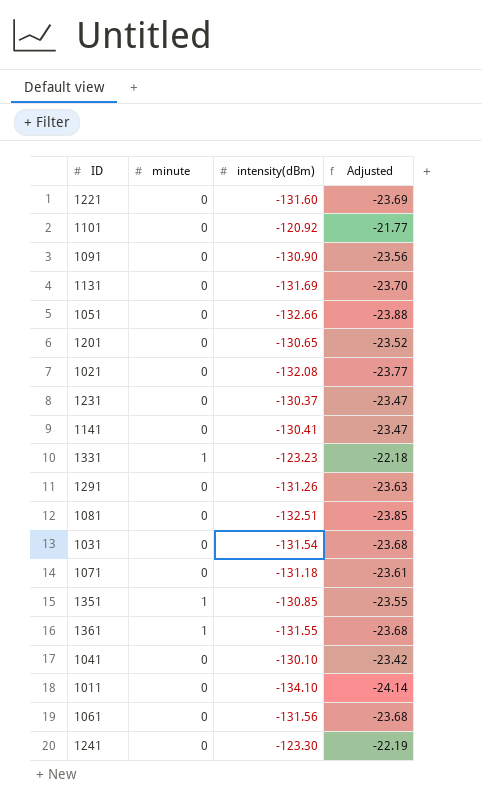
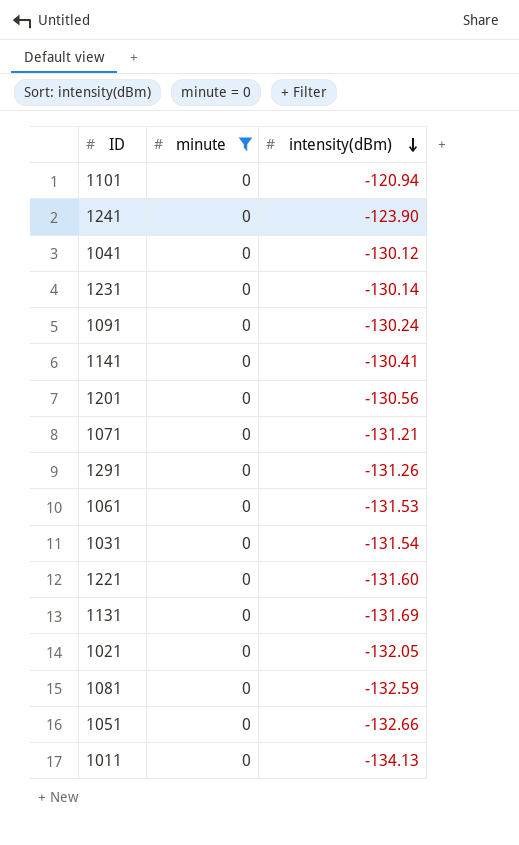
filter: none -> minute = 0
row order: none -> intensity(dBm) descending
column Adjusted | formula: [intensity(dBm)] * 0.18 -> none
1101 | intensity(dBm): -120.92 -> -120.94
1241 | intensity(dBm): -123.30 -> -123.90
1041 | intensity(dBm): -130.10 -> -130.12
1231 | intensity(dBm): -130.37 -> -130.14
1091 | intensity(dBm): -130.90 -> -130.24
1201 | intensity(dBm): -130.65 -> -130.56
1071 | intensity(dBm): -131.18 -> -131.21
1061 | intensity(dBm): -131.56 -> -131.53
1021 | intensity(dBm): -132.08 -> -132.05
1081 | intensity(dBm): -132.51 -> -132.59
1011 | intensity(dBm): -134.10 -> -134.13

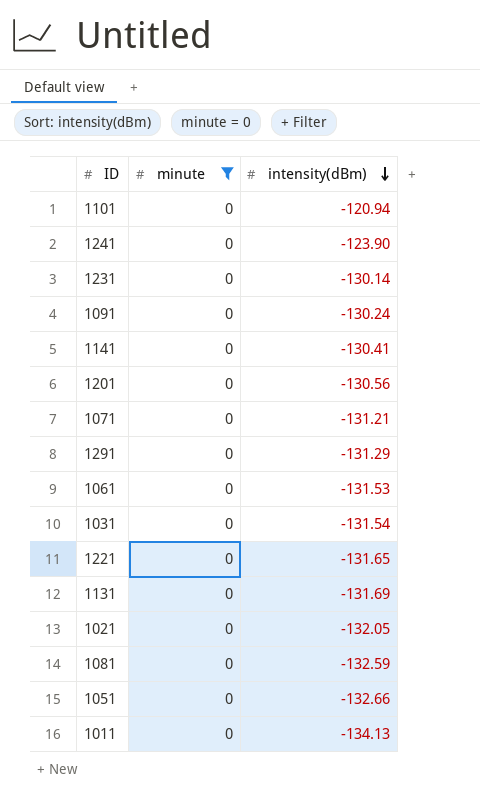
row 1041: 0 | -130.12 -> none
1291 | intensity(dBm): -131.26 -> -131.29
1221 | intensity(dBm): -131.60 -> -131.65

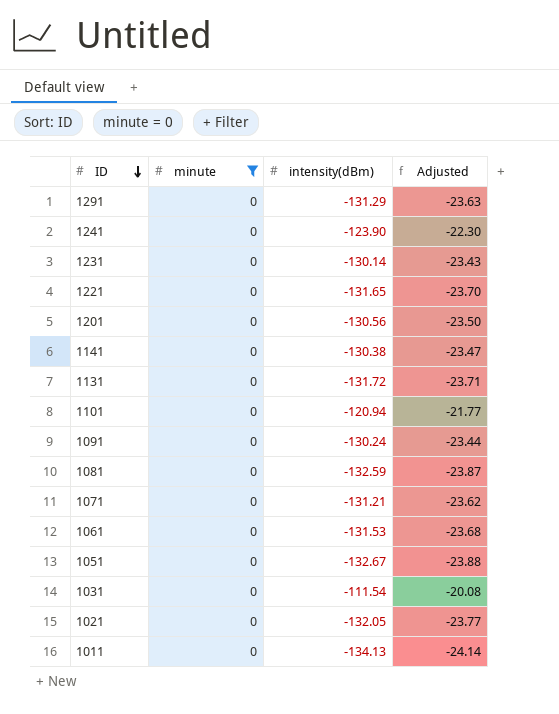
row order: intensity(dBm) descending -> ID descending
column Adjusted | formula: none -> [intensity(dBm)] * 0.18
1141 | intensity(dBm): -130.41 -> -130.38
1131 | intensity(dBm): -131.69 -> -131.72
1051 | intensity(dBm): -132.66 -> -132.67
1031 | intensity(dBm): -131.54 -> -111.54

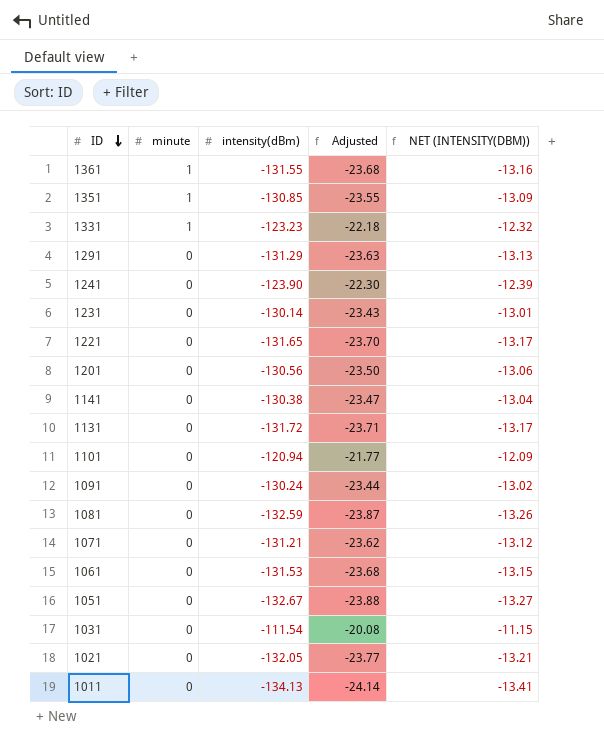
filter: minute = 0 -> none
column NET (INTENSITY(DBM)) | formula: none -> [intensity(dBm)] * 0.1

